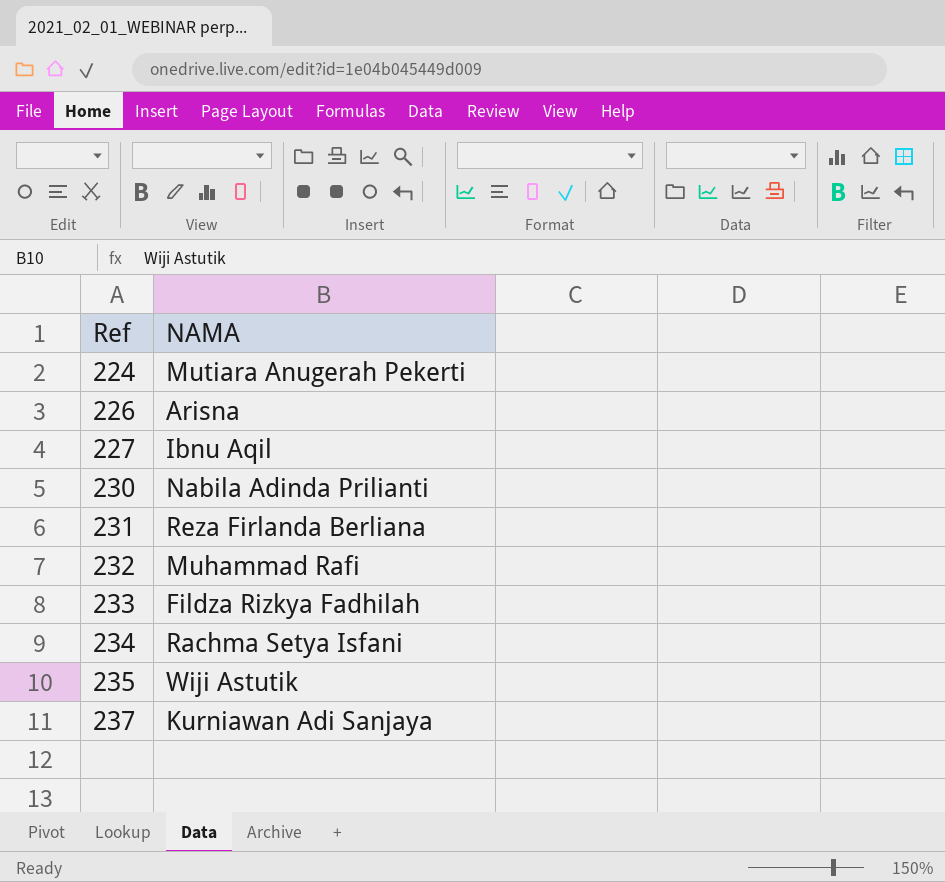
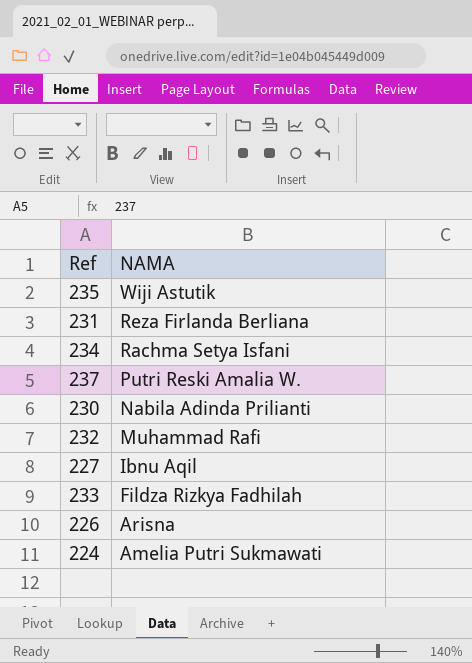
row order: Ref ascending -> NAMA descending
237 | NAMA: Kurniawan Adi Sanjaya -> Putri Reski Amalia W.
224 | NAMA: Mutiara Anugerah Pekerti -> Amelia Putri Sukmawati

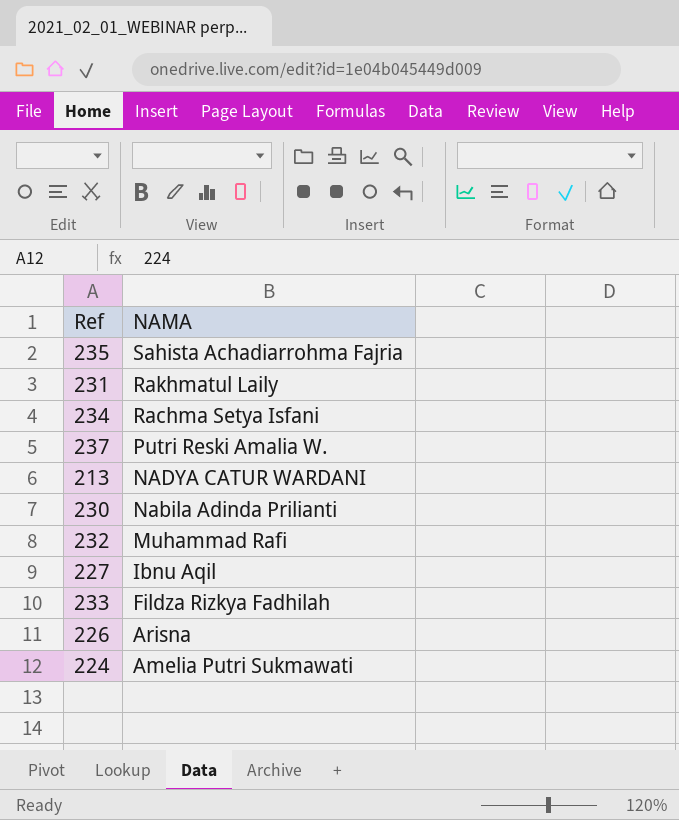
235 | NAMA: Wiji Astutik -> Sahista Achadiarrohma Fajria
231 | NAMA: Reza Firlanda Berliana -> Rakhmatul Laily
row 213: none -> NADYA CATUR WARDANI

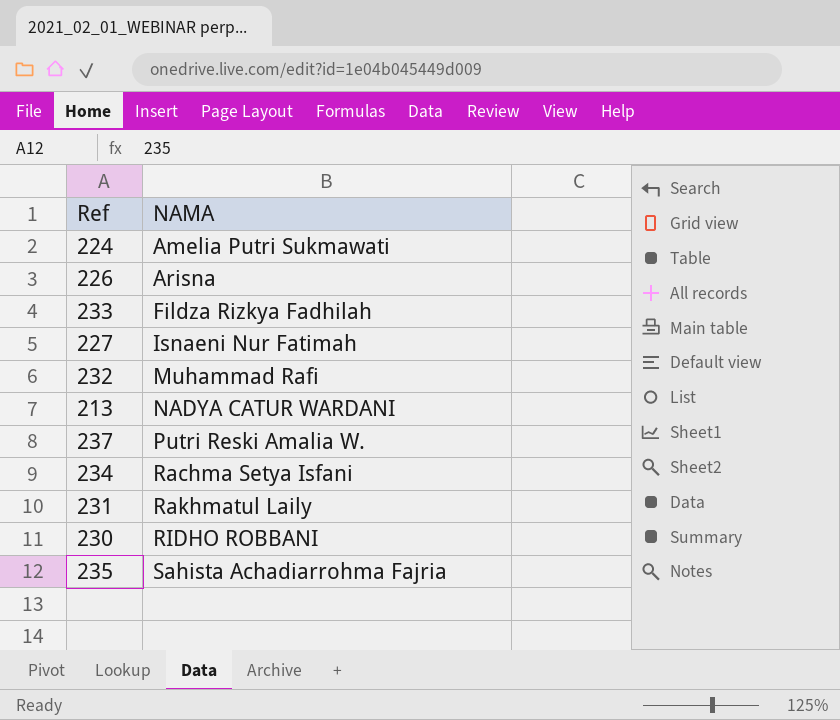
row order: NAMA descending -> NAMA ascending
227 | NAMA: Ibnu Aqil -> Isnaeni Nur Fatimah
230 | NAMA: Nabila Adinda Prilianti -> RIDHO ROBBANI

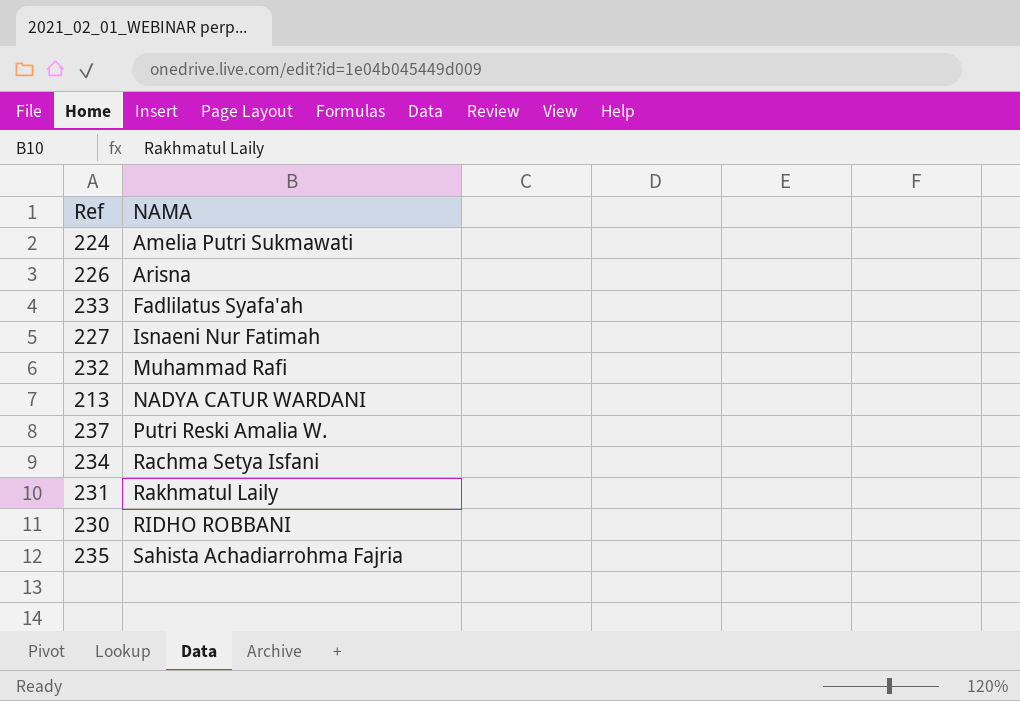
233 | NAMA: Fildza Rizkya Fadhilah -> Fadlilatus Syafa'ah

